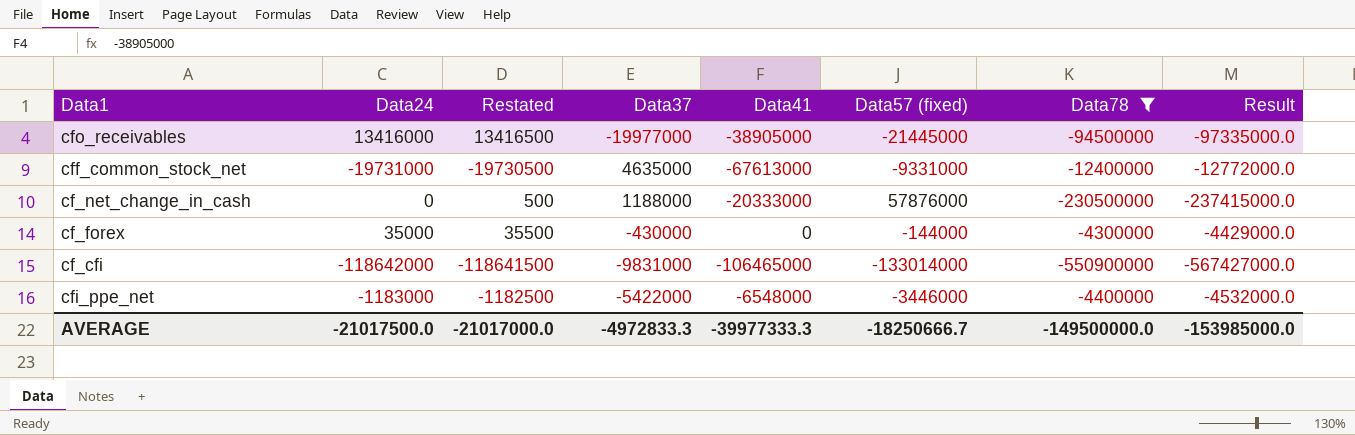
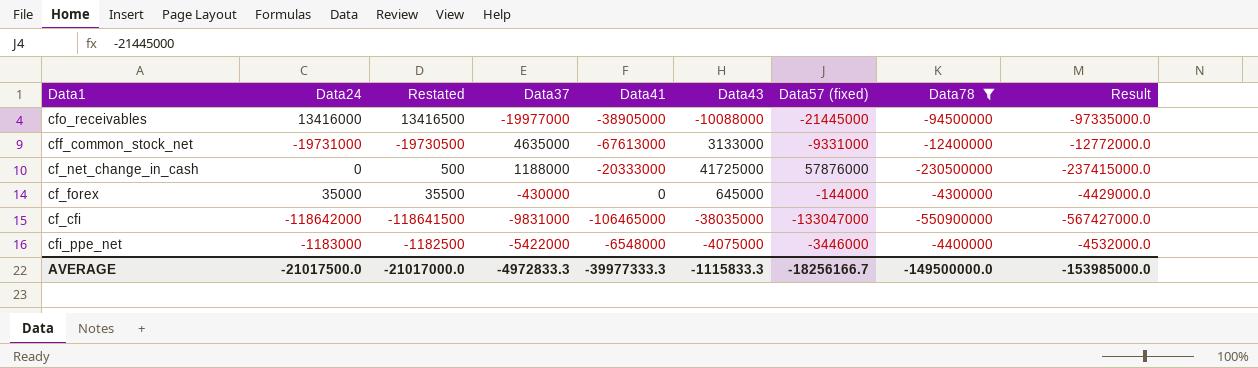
column Data43 | position: none -> 6
cf_cfi | Data57 (fixed): -133014000 -> -133047000
AVERAGE | Data57 (fixed): -18250666.7 -> -18256166.7

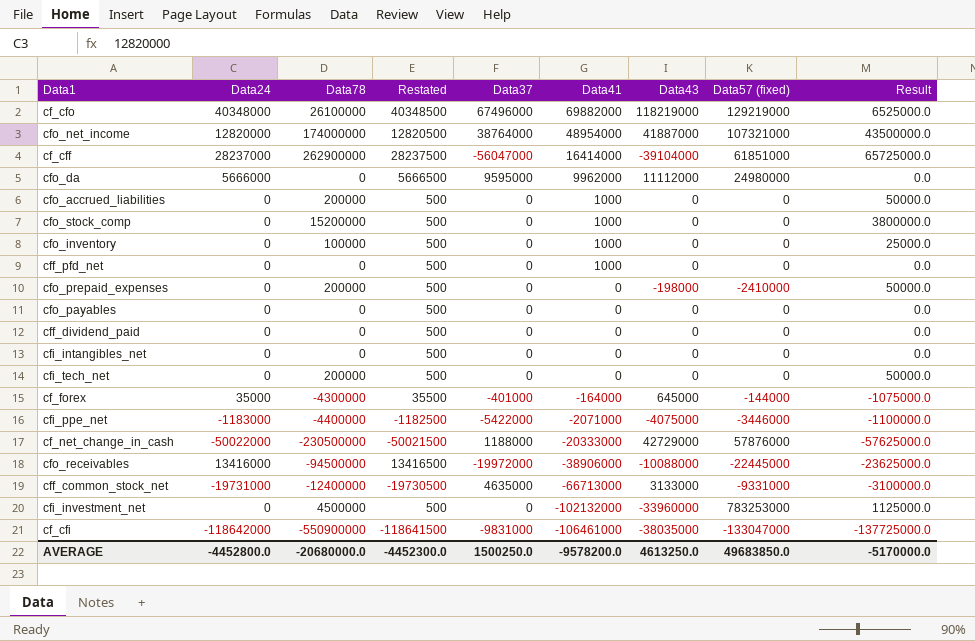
filter: Data78 <= -4300000 -> none
row order: none -> Data41 descending
column Data78 | position: 8 -> 3
column Result | formula: [Data78] * 1.03 -> [Data78] * 0.25
cf_forex | Data37: -430000 -> -401000
cf_forex | Data41: 0 -> -164000
cfi_ppe_net | Data41: -6548000 -> -2071000
cf_net_change_in_cash | Data24: 0 -> -50022000
cf_net_change_in_cash | Restated: 500 -> -50021500
cf_net_change_in_cash | Data43: 41725000 -> 42729000
cfo_receivables | Data37: -19977000 -> -19972000
cfo_receivables | Data41: -38905000 -> -38906000
cfo_receivables | Data57 (fixed): -21445000 -> -22445000
cff_common_stock_net | Data41: -67613000 -> -66713000
cf_cfi | Data41: -106465000 -> -106461000
AVERAGE | Data24: -21017500.0 -> -4452800.0
AVERAGE | Data78: -149500000.0 -> -20680000.0
AVERAGE | Restated: -21017000.0 -> -4452300.0
AVERAGE | Data37: -4972833.3 -> 1500250.0
AVERAGE | Data41: -39977333.3 -> -9578200.0
AVERAGE | Data43: -1115833.3 -> 4613250.0
AVERAGE | Data57 (fixed): -18256166.7 -> 49683850.0
AVERAGE | Result: -153985000.0 -> -5170000.0

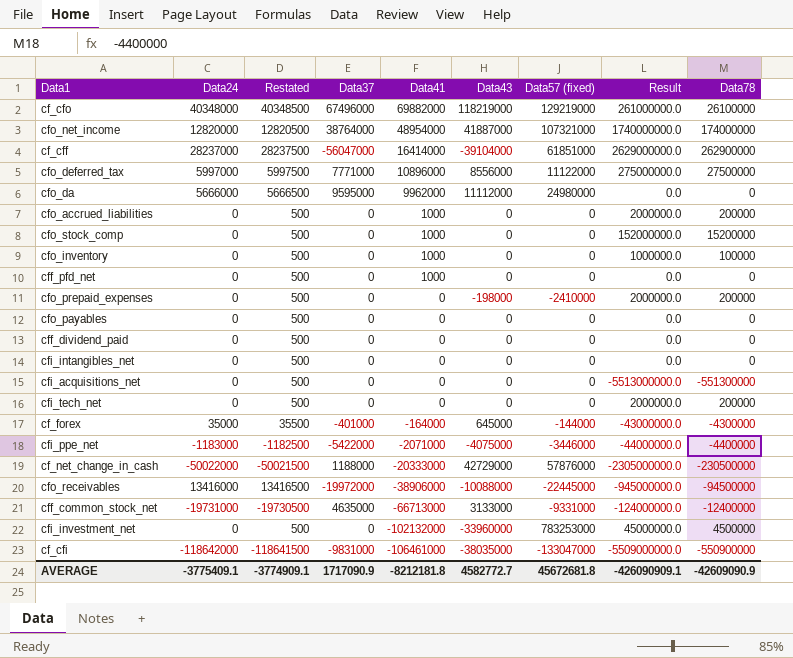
column Result | formula: [Data78] * 0.25 -> [Data78] * 10
column Data78 | position: 3 -> 9
row cfo_deferred_tax: none -> 5997000 | 5997500 | 7771000 | 10896000 | 8556000 | 11122000 | 275000000.0 | 27500000
row cfi_acquisitions_net: none -> 0 | 500 | 0 | 0 | 0 | 0 | -5513000000.0 | -551300000
AVERAGE | Data24: -4452800.0 -> -3775409.1
AVERAGE | Restated: -4452300.0 -> -3774909.1
AVERAGE | Data37: 1500250.0 -> 1717090.9
AVERAGE | Data41: -9578200.0 -> -8212181.8
AVERAGE | Data43: 4613250.0 -> 4582772.7
AVERAGE | Data57 (fixed): 49683850.0 -> 45672681.8
AVERAGE | Result: -5170000.0 -> -426090909.1
AVERAGE | Data78: -20680000.0 -> -42609090.9

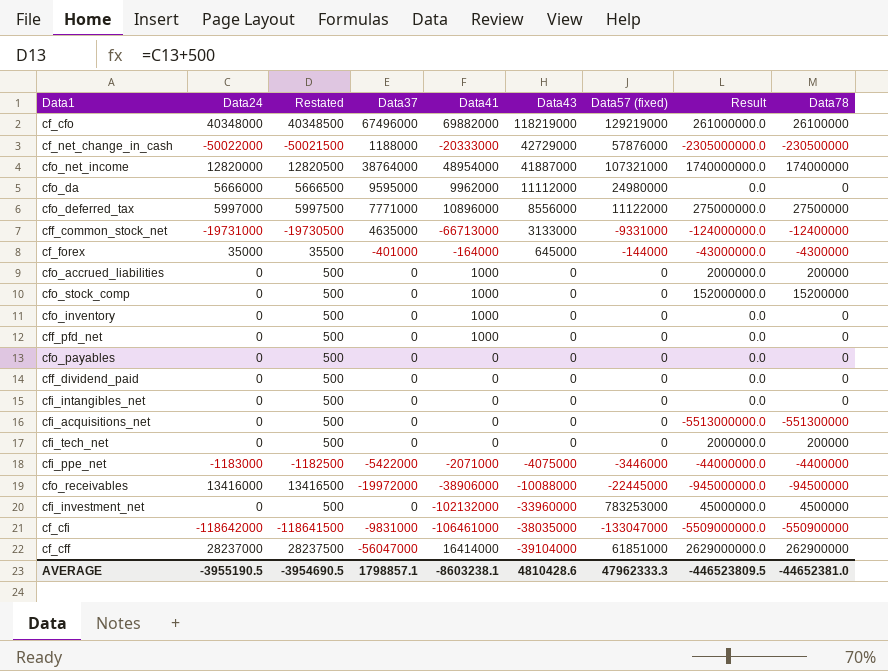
row order: Data41 descending -> Data43 descending
row cfo_prepaid_expenses: 0 | 500 | 0 | 0 | -198000 | -2410000 | 2000000.0 | 200000 -> none
cfo_inventory | Result: 1000000.0 -> 0.0
cfo_inventory | Data78: 100000 -> 0
AVERAGE | Data24: -3775409.1 -> -3955190.5
AVERAGE | Restated: -3774909.1 -> -3954690.5
AVERAGE | Data37: 1717090.9 -> 1798857.1
AVERAGE | Data41: -8212181.8 -> -8603238.1
AVERAGE | Data43: 4582772.7 -> 4810428.6
AVERAGE | Data57 (fixed): 45672681.8 -> 47962333.3
AVERAGE | Result: -426090909.1 -> -446523809.5
AVERAGE | Data78: -42609090.9 -> -44652381.0

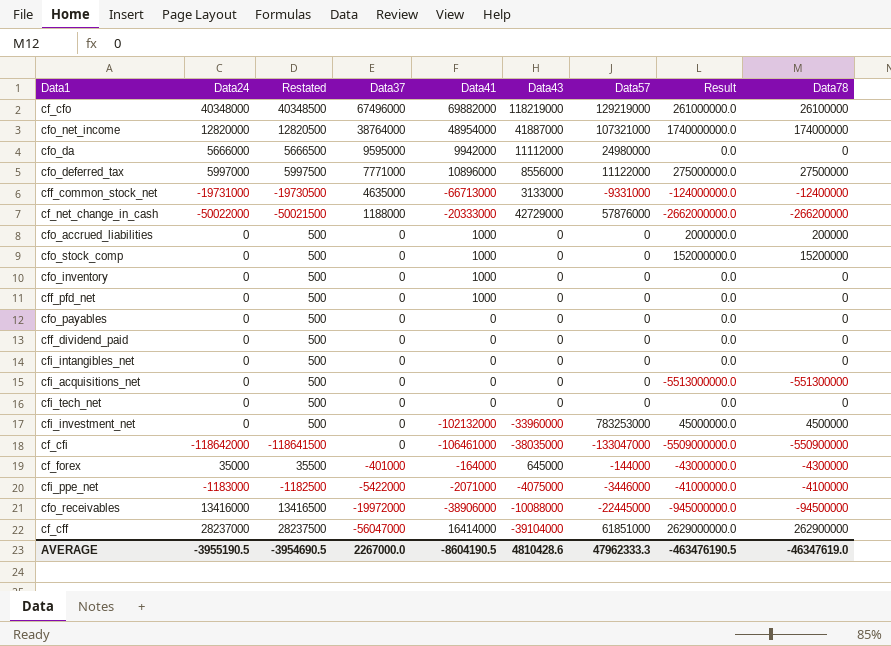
row order: Data43 descending -> Data37 descending
column name: Data57 (fixed) -> Data57
cfo_da | Data41: 9962000 -> 9942000
cf_net_change_in_cash | Result: -2305000000.0 -> -2662000000.0
cf_net_change_in_cash | Data78: -230500000 -> -266200000
cfi_tech_net | Result: 2000000.0 -> 0.0
cfi_tech_net | Data78: 200000 -> 0
cf_cfi | Data37: -9831000 -> 0
cfi_ppe_net | Result: -44000000.0 -> -41000000.0
cfi_ppe_net | Data78: -4400000 -> -4100000
AVERAGE | Data37: 1798857.1 -> 2267000.0
AVERAGE | Data41: -8603238.1 -> -8604190.5
AVERAGE | Result: -446523809.5 -> -463476190.5
AVERAGE | Data78: -44652381.0 -> -46347619.0

